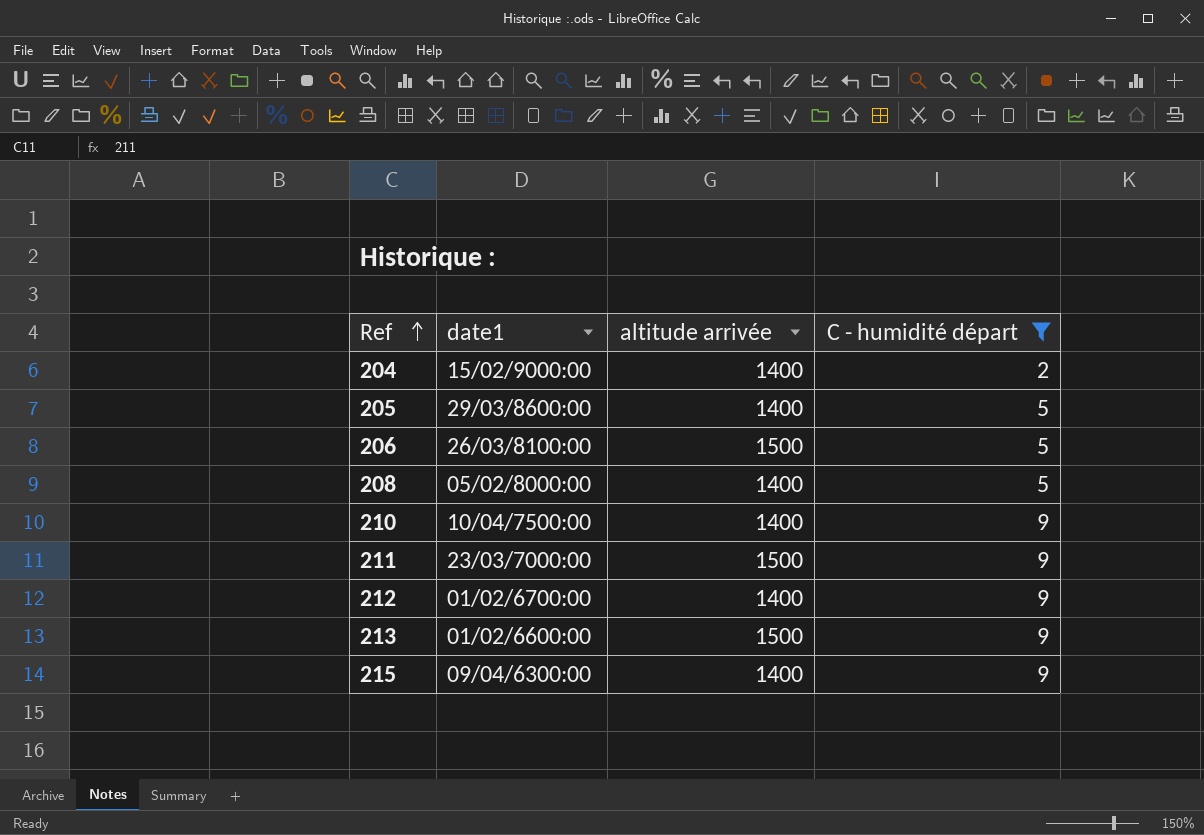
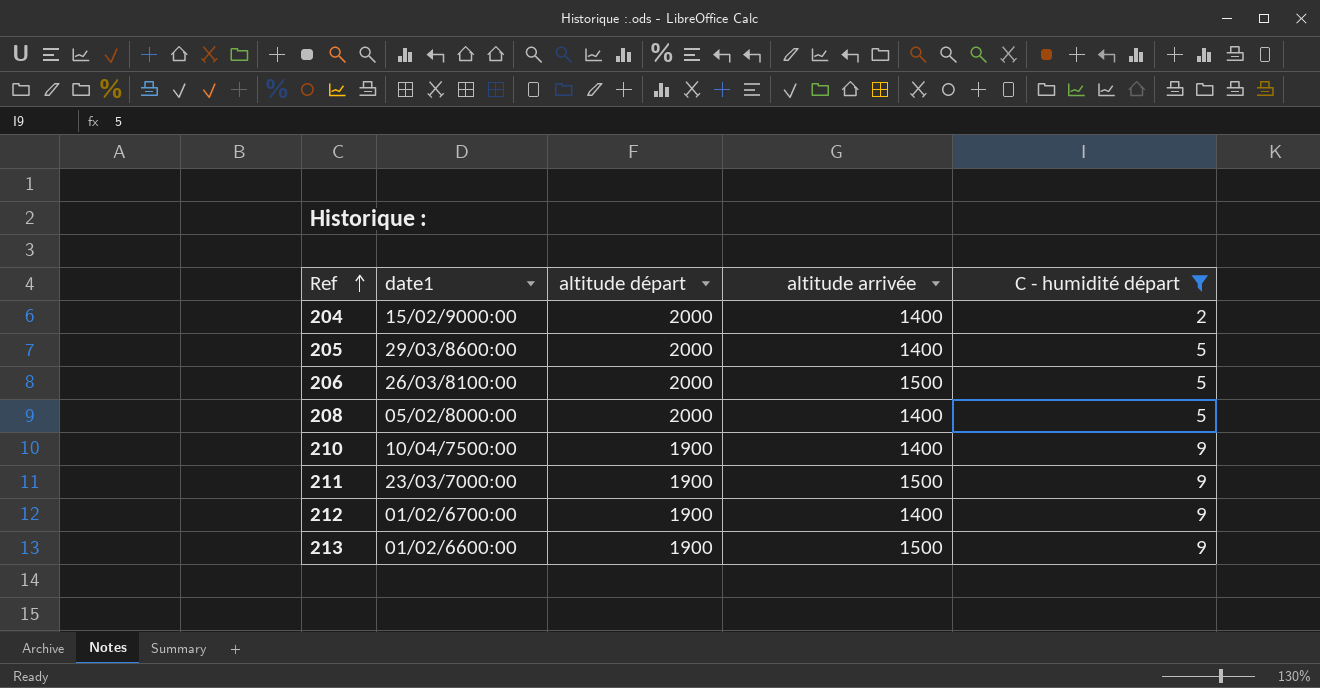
column altitude départ | position: none -> 3
row 215: 09/04/6300:00 | 1400 | 9 -> none

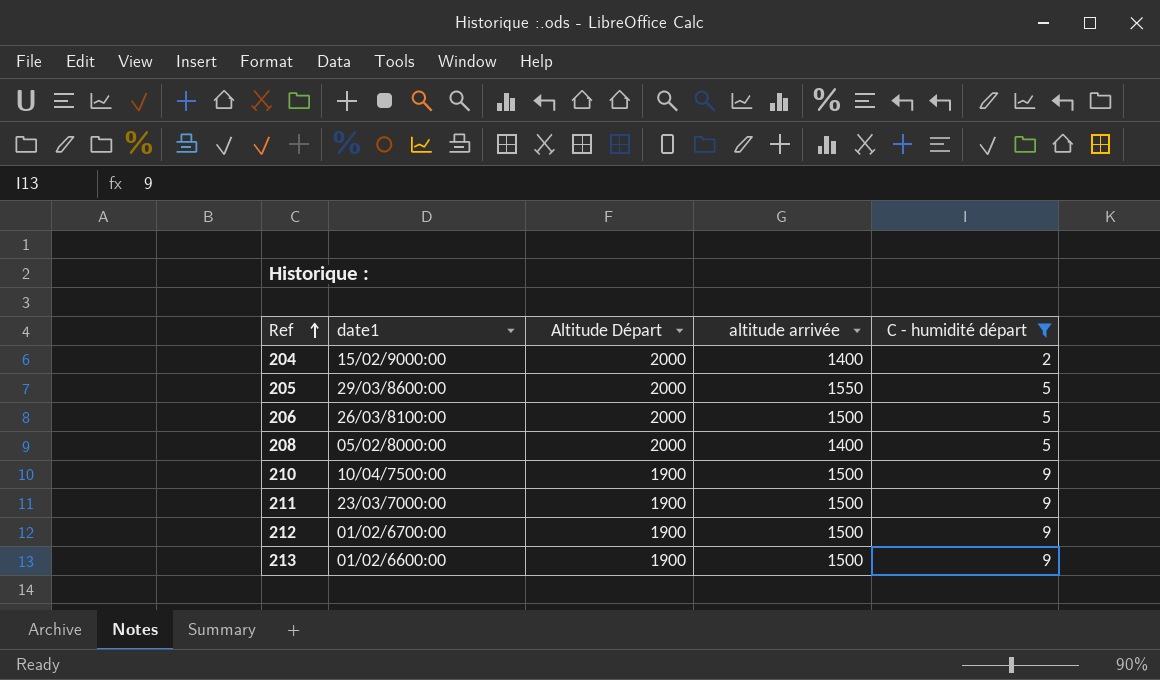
column name: altitude départ -> Altitude Départ
205 | altitude arrivée: 1400 -> 1550
210 | altitude arrivée: 1400 -> 1500
212 | altitude arrivée: 1400 -> 1500

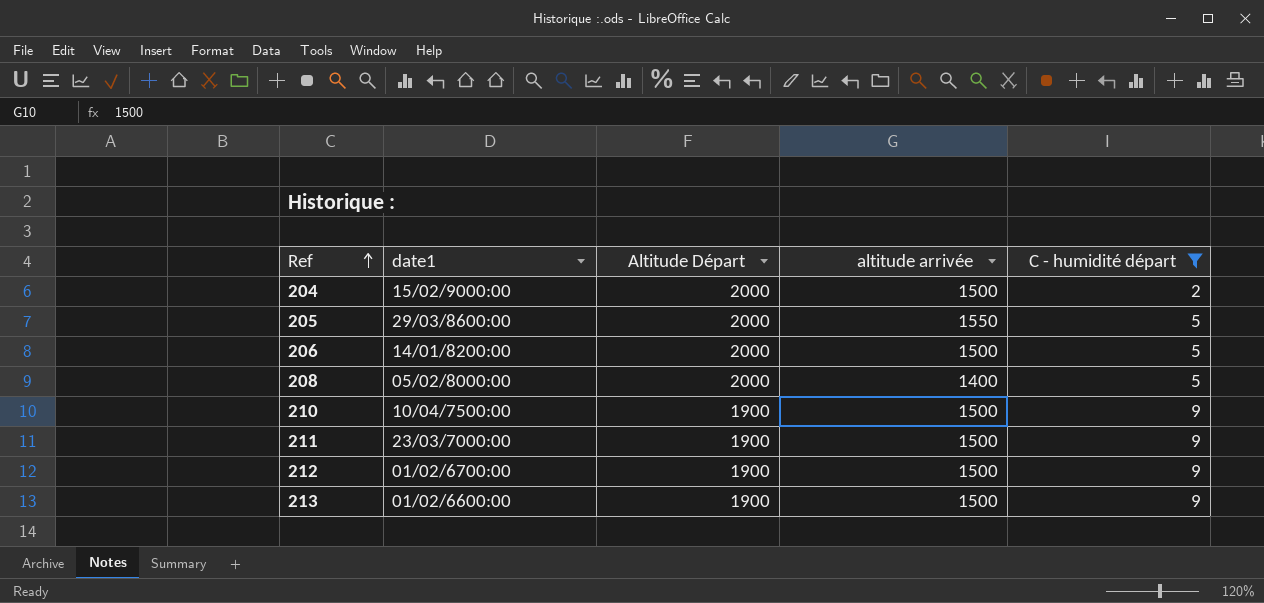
204 | altitude arrivée: 1400 -> 1500
206 | date1: 26/03/8100:00 -> 14/01/8200:00

